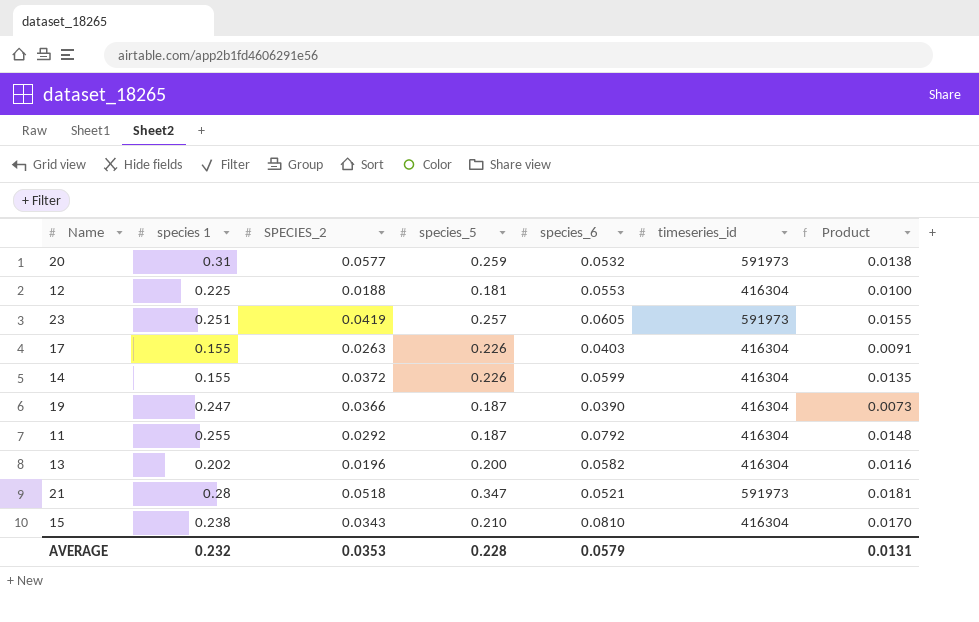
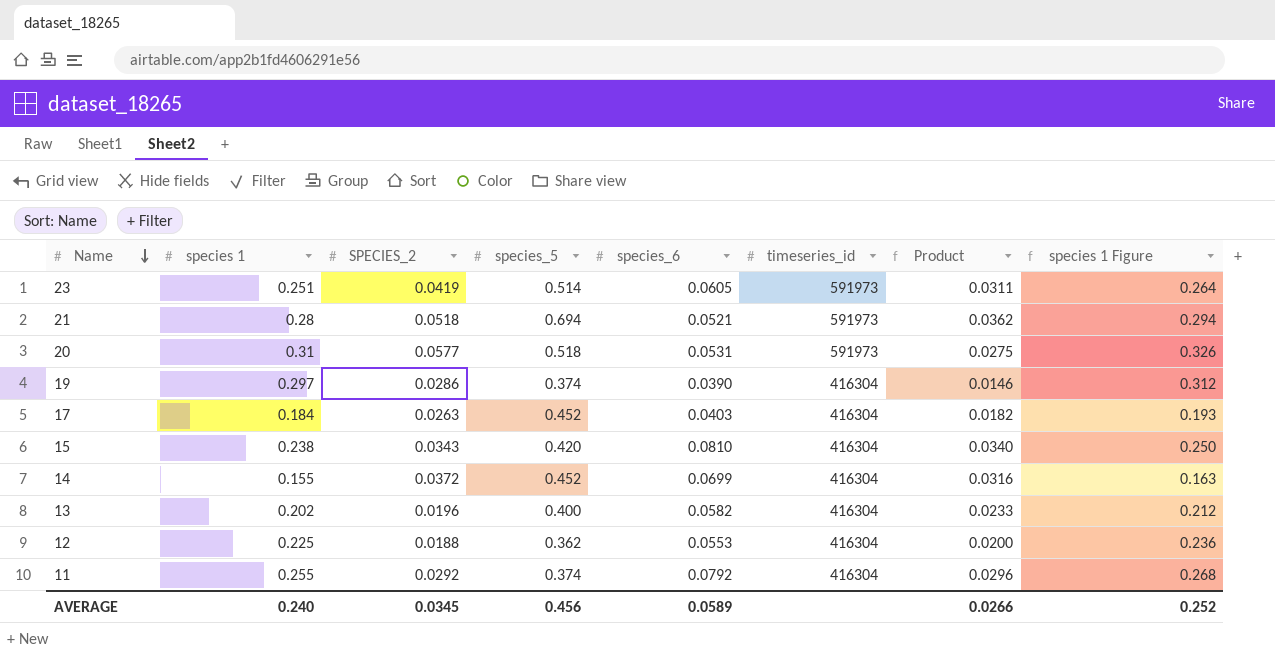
row order: none -> Name descending
column species 1 Figure | formula: none -> [species 1] * 1.05
23 | species_5: 0.257 -> 0.514
23 | Product: 0.0155 -> 0.0311
21 | species_5: 0.347 -> 0.694
21 | Product: 0.0181 -> 0.0362
20 | species_5: 0.259 -> 0.518
20 | species_6: 0.0532 -> 0.0531
20 | Product: 0.0138 -> 0.0275
19 | species 1: 0.247 -> 0.297
19 | SPECIES_2: 0.0366 -> 0.0286
19 | species_5: 0.187 -> 0.374
19 | Product: 0.0073 -> 0.0146
17 | species 1: 0.155 -> 0.184
17 | species_5: 0.226 -> 0.452
17 | Product: 0.0091 -> 0.0182
15 | species_5: 0.210 -> 0.420
15 | Product: 0.0170 -> 0.0340
14 | species_5: 0.226 -> 0.452
14 | species_6: 0.0599 -> 0.0699
14 | Product: 0.0135 -> 0.0316
13 | species_5: 0.200 -> 0.400
13 | Product: 0.0116 -> 0.0233
12 | species_5: 0.181 -> 0.362
12 | Product: 0.0100 -> 0.0200
11 | species_5: 0.187 -> 0.374
11 | Product: 0.0148 -> 0.0296
AVERAGE | species 1: 0.232 -> 0.240
AVERAGE | SPECIES_2: 0.0353 -> 0.0345
AVERAGE | species_5: 0.228 -> 0.456
AVERAGE | species_6: 0.0579 -> 0.0589
AVERAGE | Product: 0.0131 -> 0.0266

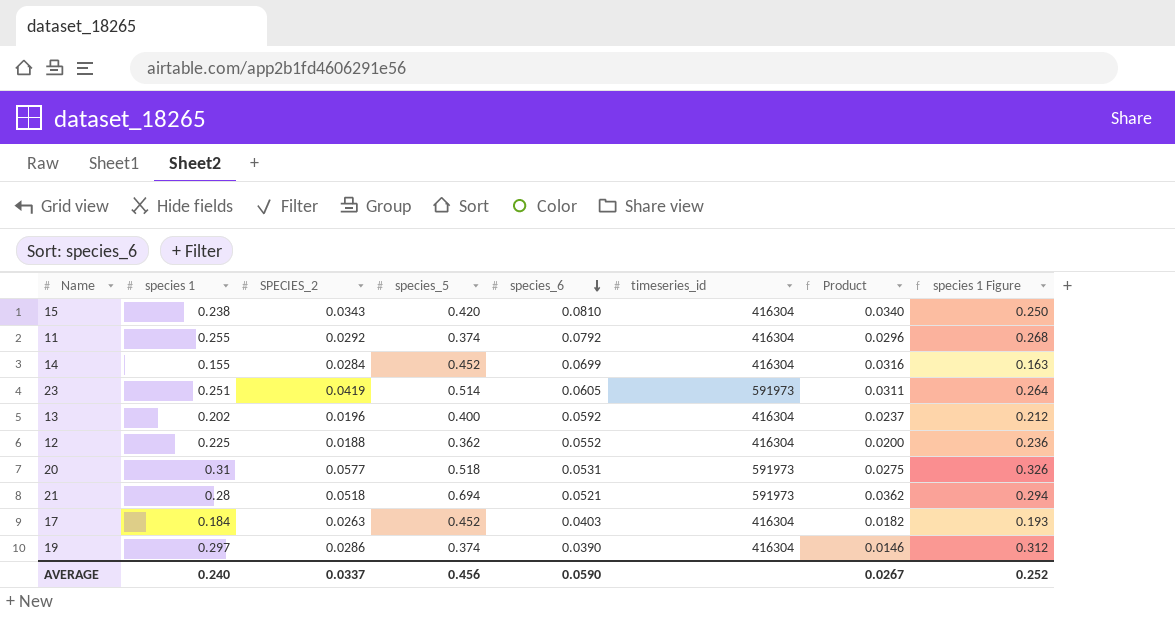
row order: Name descending -> species_6 descending
14 | SPECIES_2: 0.0372 -> 0.0284
13 | species_6: 0.0582 -> 0.0592
13 | Product: 0.0233 -> 0.0237
12 | species_6: 0.0553 -> 0.0552
AVERAGE | SPECIES_2: 0.0345 -> 0.0337
AVERAGE | species_6: 0.0589 -> 0.0590
AVERAGE | Product: 0.0266 -> 0.0267

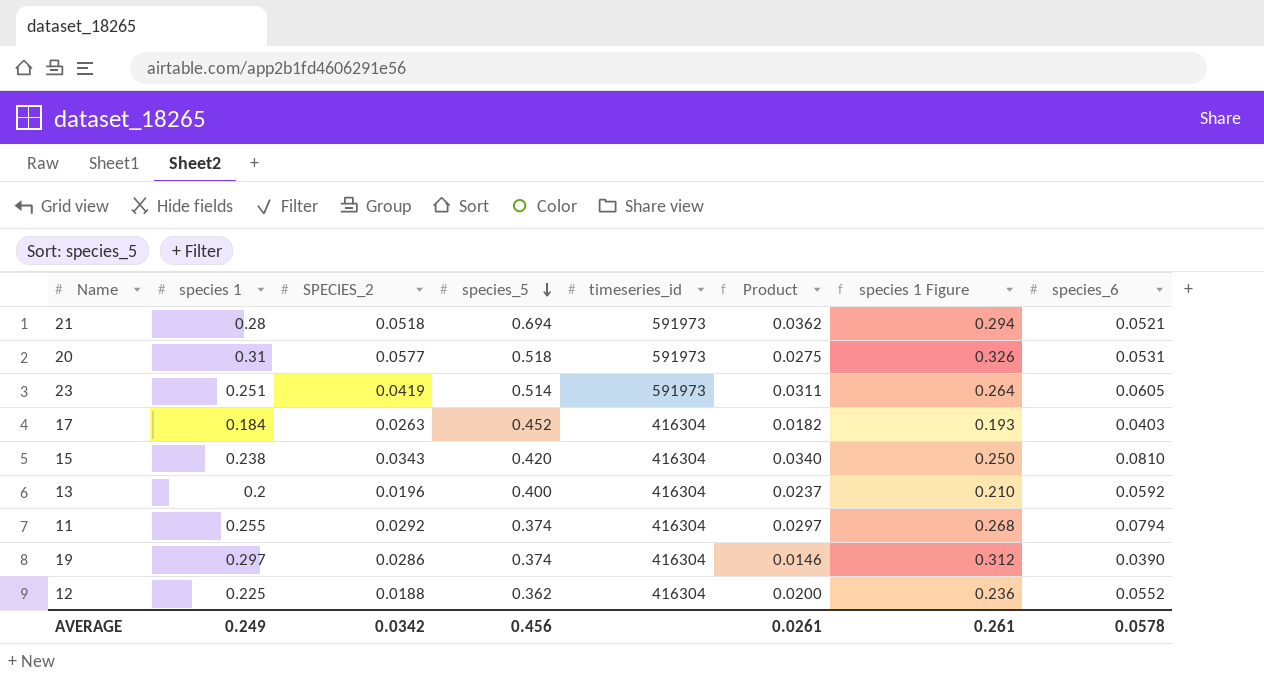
row order: species_6 descending -> species_5 descending
column species_6 | position: 5 -> 8
row 14: 0.155 | 0.0284 | 0.452 | 0.0699 | 416304 | 0.0316 | 0.163 -> none
13 | species 1: 0.202 -> 0.2
13 | species 1 Figure: 0.212 -> 0.210
11 | Product: 0.0296 -> 0.0297
11 | species_6: 0.0792 -> 0.0794
AVERAGE | species 1: 0.240 -> 0.249
AVERAGE | SPECIES_2: 0.0337 -> 0.0342
AVERAGE | Product: 0.0267 -> 0.0261
AVERAGE | species 1 Figure: 0.252 -> 0.261
AVERAGE | species_6: 0.0590 -> 0.0578

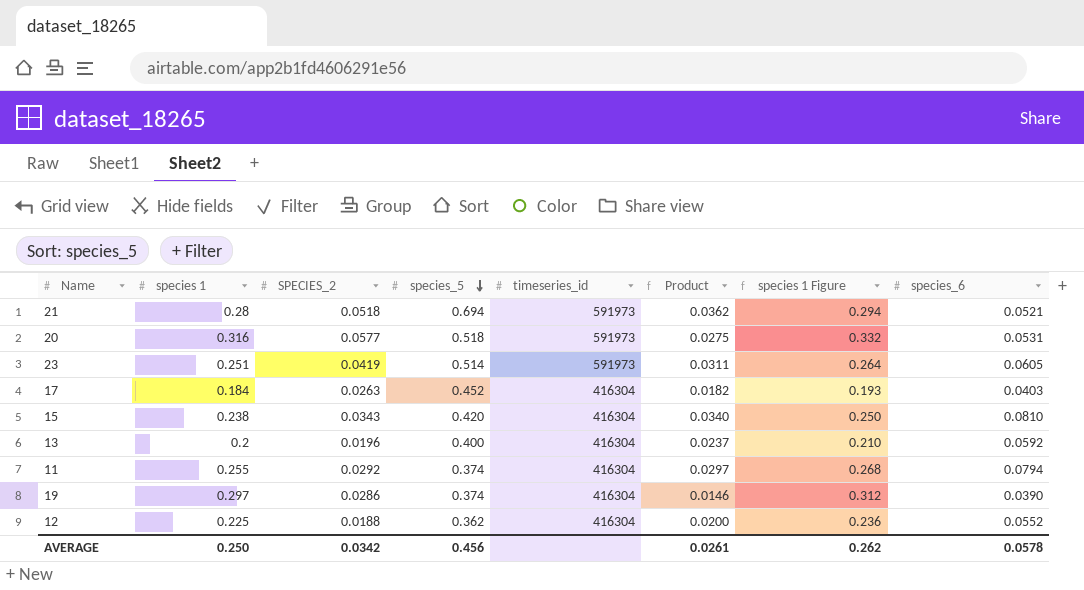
20 | species 1: 0.31 -> 0.316
20 | species 1 Figure: 0.326 -> 0.332
AVERAGE | species 1: 0.249 -> 0.250
AVERAGE | species 1 Figure: 0.261 -> 0.262

